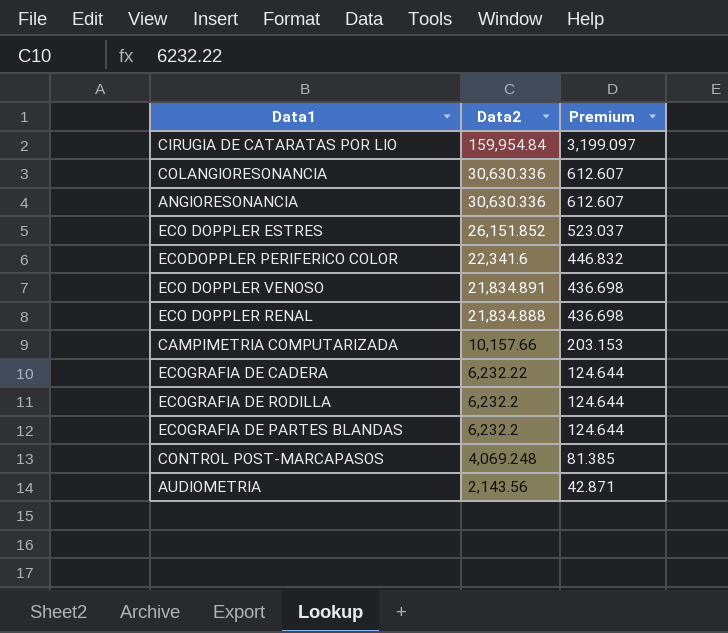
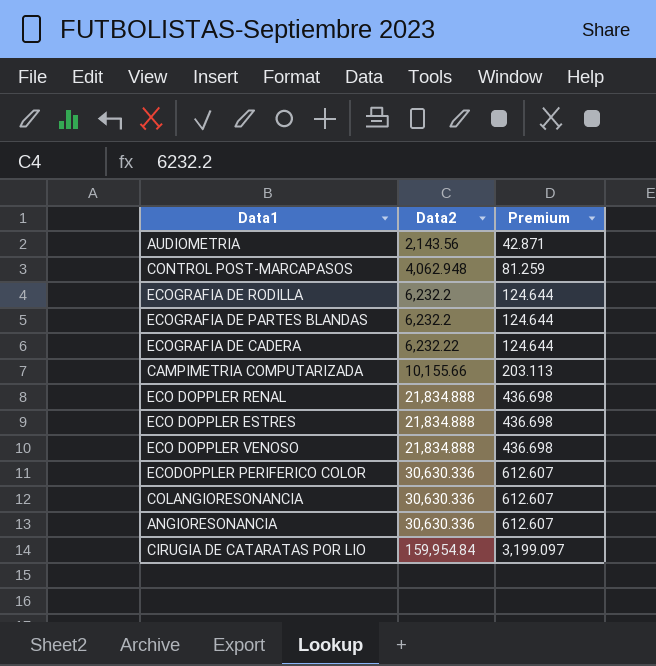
row order: Data2 descending -> Data2 ascending
CONTROL POST-MARCAPASOS | Data2: 4,069.248 -> 4,062.948
CONTROL POST-MARCAPASOS | Premium: 81.385 -> 81.259
CAMPIMETRIA COMPUTARIZADA | Data2: 10,157.66 -> 10,155.66
CAMPIMETRIA COMPUTARIZADA | Premium: 203.153 -> 203.113
ECO DOPPLER ESTRES | Data2: 26,151.852 -> 21,834.888
ECO DOPPLER ESTRES | Premium: 523.037 -> 436.698
ECO DOPPLER VENOSO | Data2: 21,834.891 -> 21,834.888
ECODOPPLER PERIFERICO COLOR | Data2: 22,341.6 -> 30,630.336
ECODOPPLER PERIFERICO COLOR | Premium: 446.832 -> 612.607

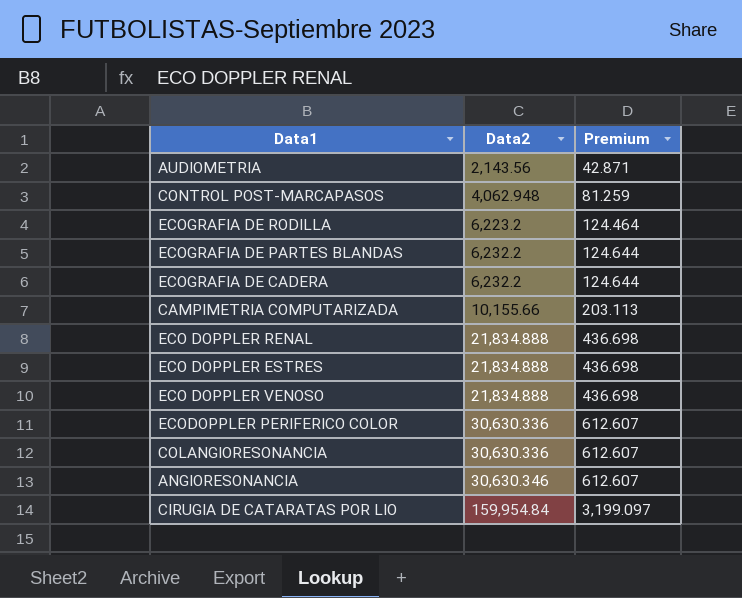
ECOGRAFIA DE RODILLA | Data2: 6,232.2 -> 6,223.2
ECOGRAFIA DE RODILLA | Premium: 124.644 -> 124.464
ECOGRAFIA DE CADERA | Data2: 6,232.22 -> 6,232.2
ANGIORESONANCIA | Data2: 30,630.336 -> 30,630.346

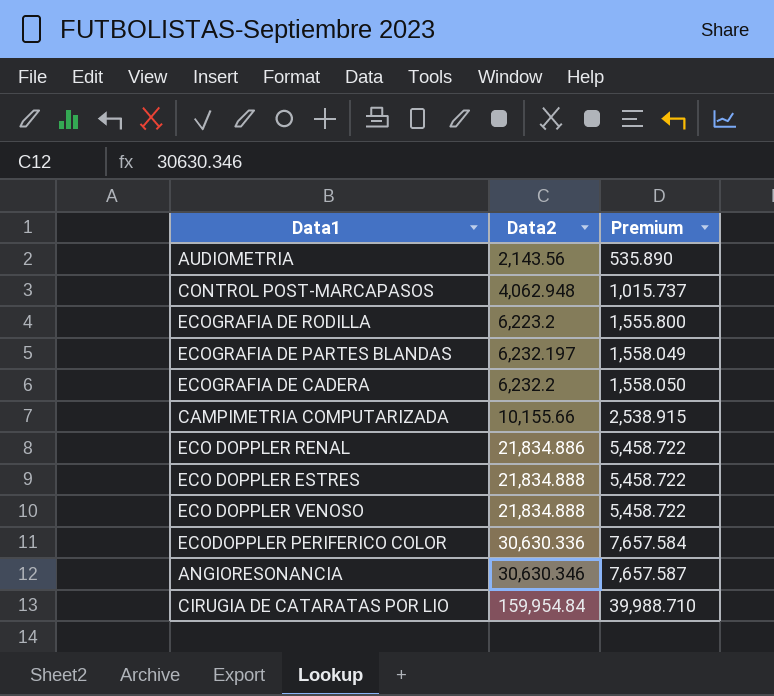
column Premium | formula: [Data2] * 0.02 -> [Data2] * 0.25
row COLANGIORESONANCIA: 30,630.336 | 612.607 -> none
ECOGRAFIA DE PARTES BLANDAS | Data2: 6,232.2 -> 6,232.197
ECO DOPPLER RENAL | Data2: 21,834.888 -> 21,834.886

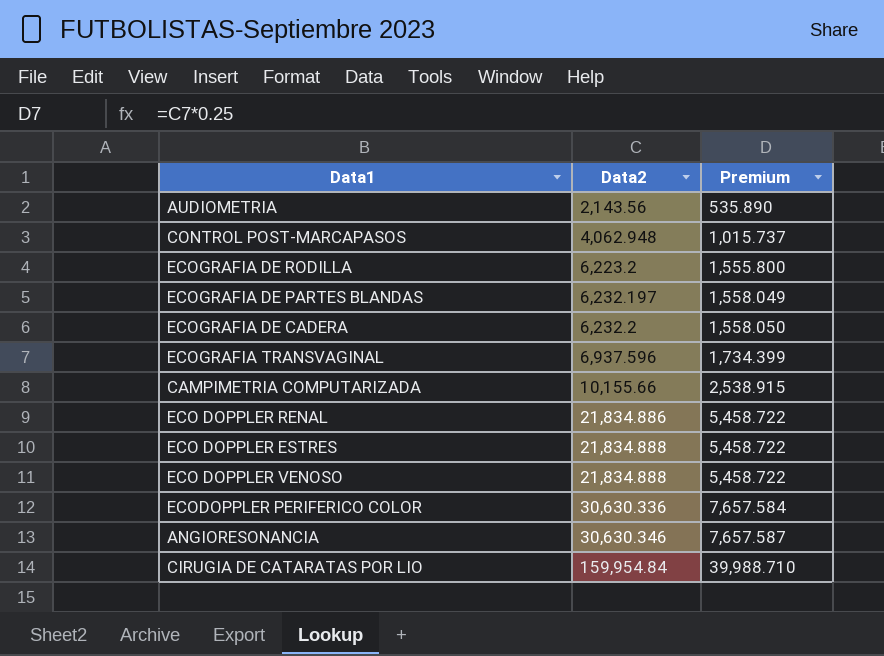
row ECOGRAFIA TRANSVAGINAL: none -> 6,937.596 | 1,734.399

